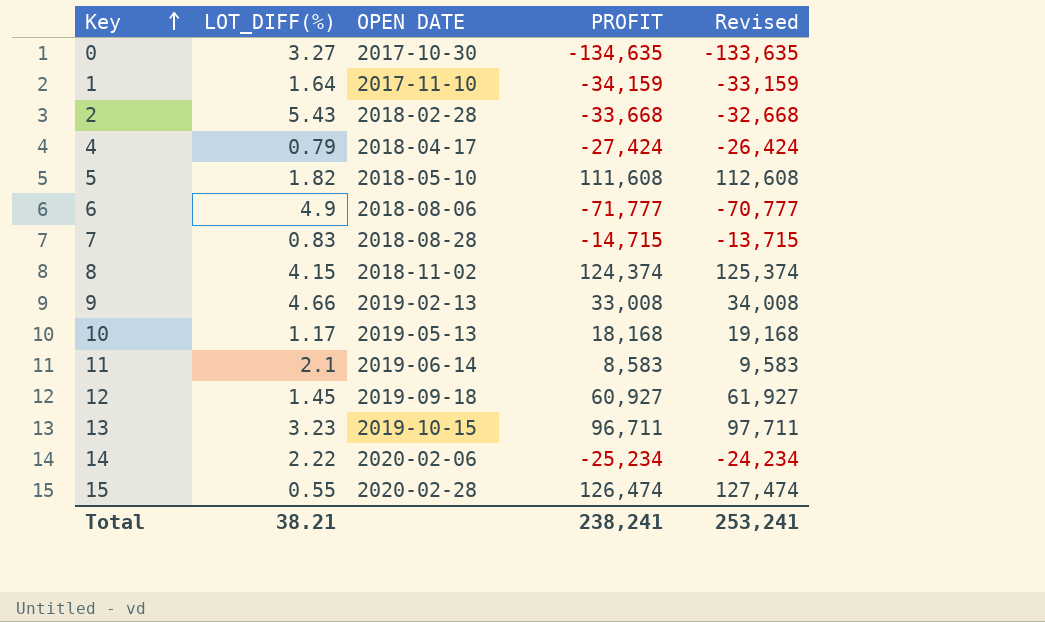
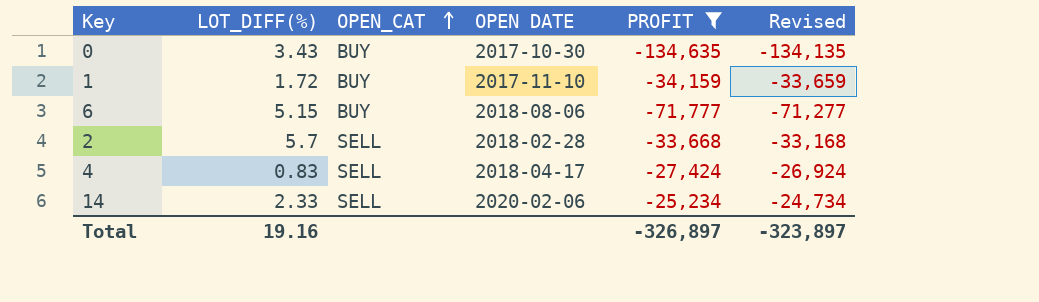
filter: none -> PROFIT <= -25,234
row order: Key ascending -> OPEN_CAT ascending
column OPEN_CAT | position: none -> 3
column Revised | formula: [PROFIT] + 1000 -> [PROFIT] + 500
0 | LOT_DIFF(%): 3.27 -> 3.43
1 | LOT_DIFF(%): 1.64 -> 1.72
6 | LOT_DIFF(%): 4.9 -> 5.15
2 | LOT_DIFF(%): 5.43 -> 5.7
4 | LOT_DIFF(%): 0.79 -> 0.83
14 | LOT_DIFF(%): 2.22 -> 2.33
Total | LOT_DIFF(%): 38.21 -> 19.16
Total | PROFIT: 238,241 -> -326,897
Total | Revised: 253,241 -> -323,897

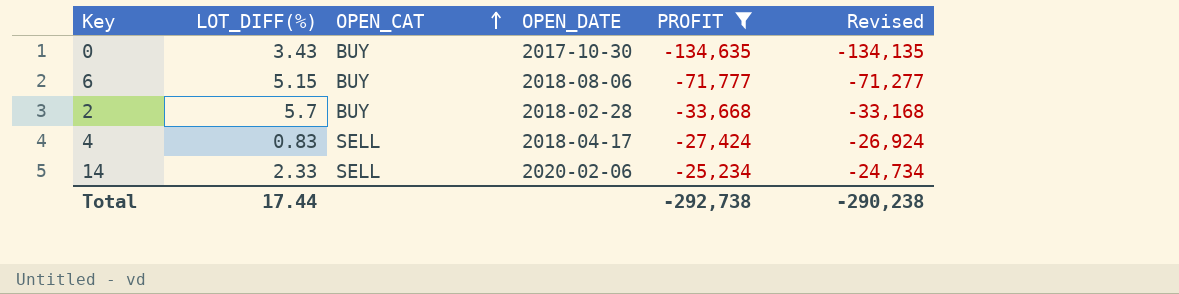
column name: OPEN DATE -> OPEN_DATE
row 1: 1.72 | BUY | 2017-11-10 | -34,159 | -33,659 -> none
2 | OPEN_CAT: SELL -> BUY
Total | LOT_DIFF(%): 19.16 -> 17.44
Total | PROFIT: -326,897 -> -292,738
Total | Revised: -323,897 -> -290,238

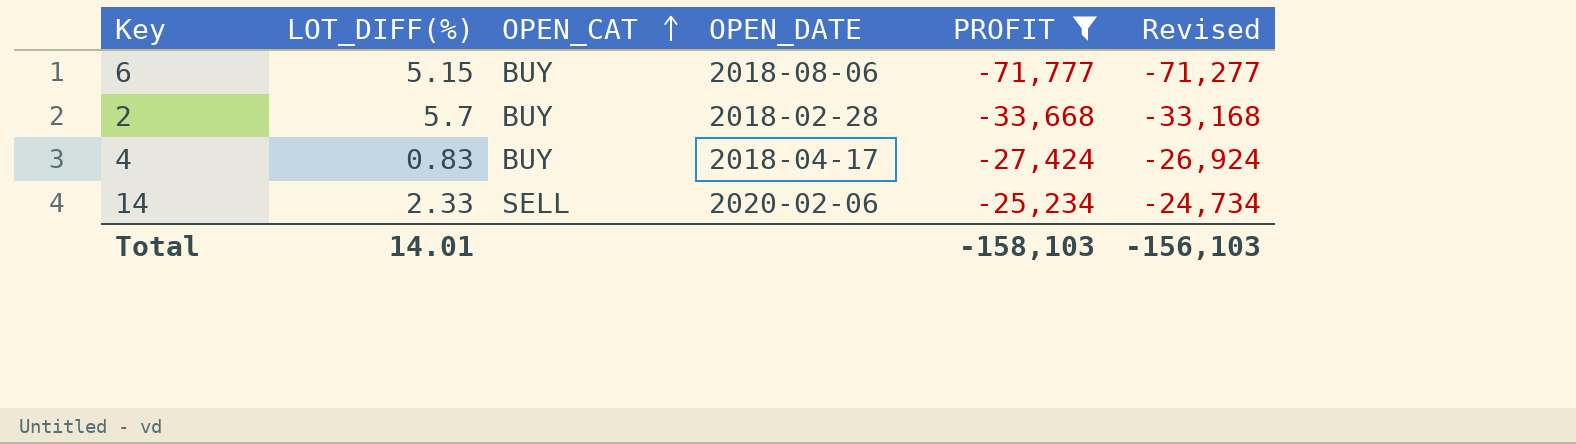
row 0: 3.43 | BUY | 2017-10-30 | -134,635 | -134,135 -> none
4 | OPEN_CAT: SELL -> BUY
Total | LOT_DIFF(%): 17.44 -> 14.01
Total | PROFIT: -292,738 -> -158,103
Total | Revised: -290,238 -> -156,103

